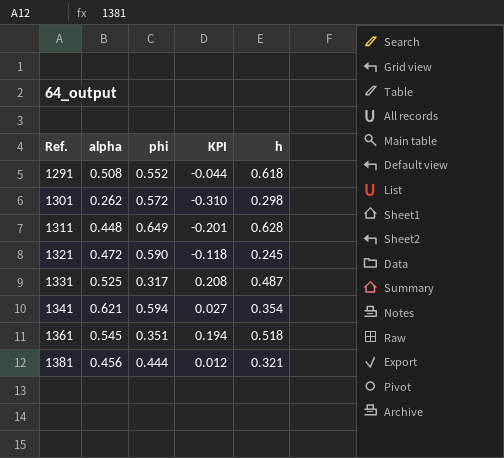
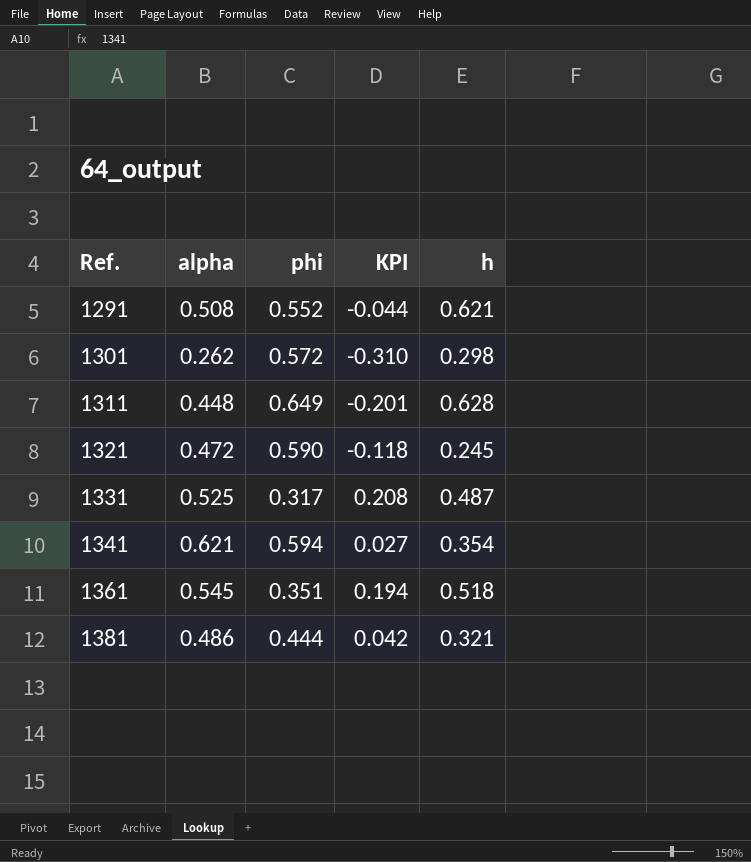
1291 | h: 0.618 -> 0.621
1381 | alpha: 0.456 -> 0.486
1381 | KPI: 0.012 -> 0.042

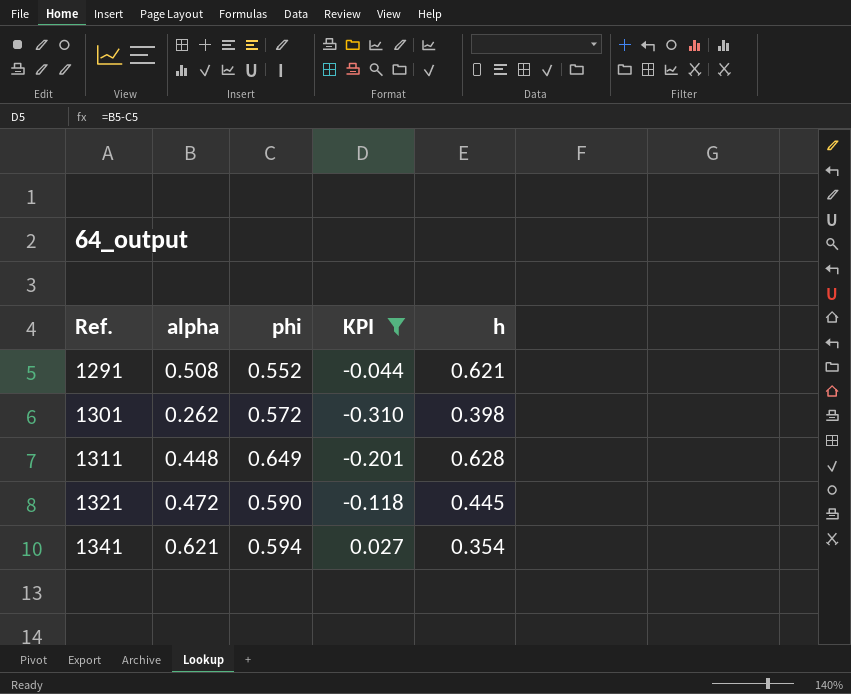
filter: none -> KPI <= 0.027
1301 | h: 0.298 -> 0.398
1321 | h: 0.245 -> 0.445

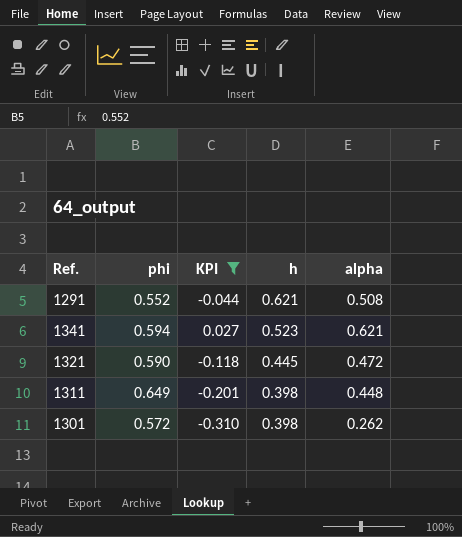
row order: Ref. ascending -> h descending
column alpha | position: 2 -> 5
1341 | h: 0.354 -> 0.523
1311 | h: 0.628 -> 0.398

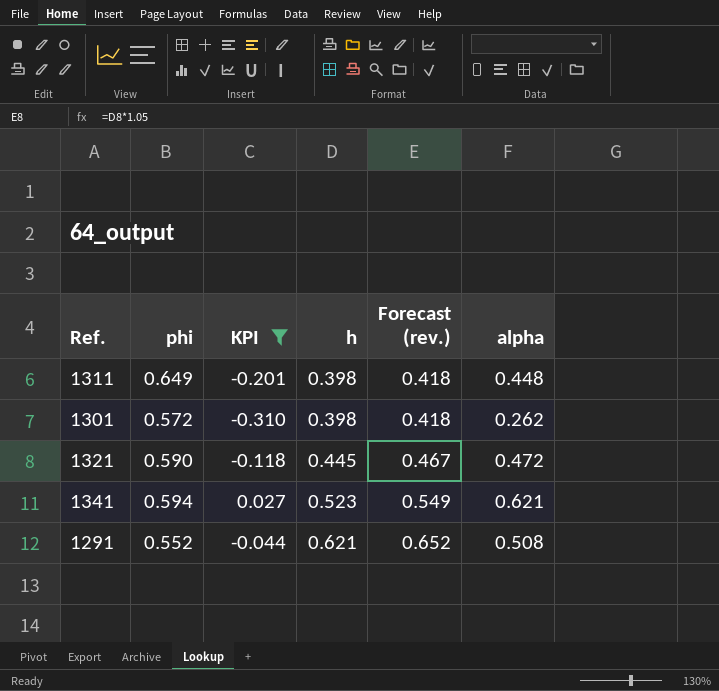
row order: h descending -> h ascending
column Forecast (rev.) | formula: none -> [h] * 1.05

